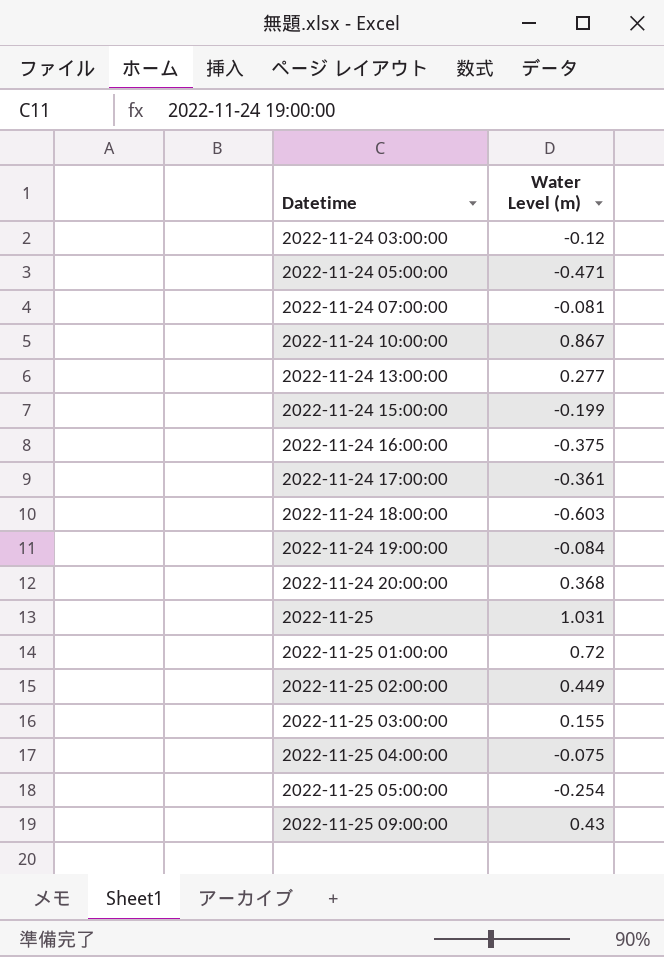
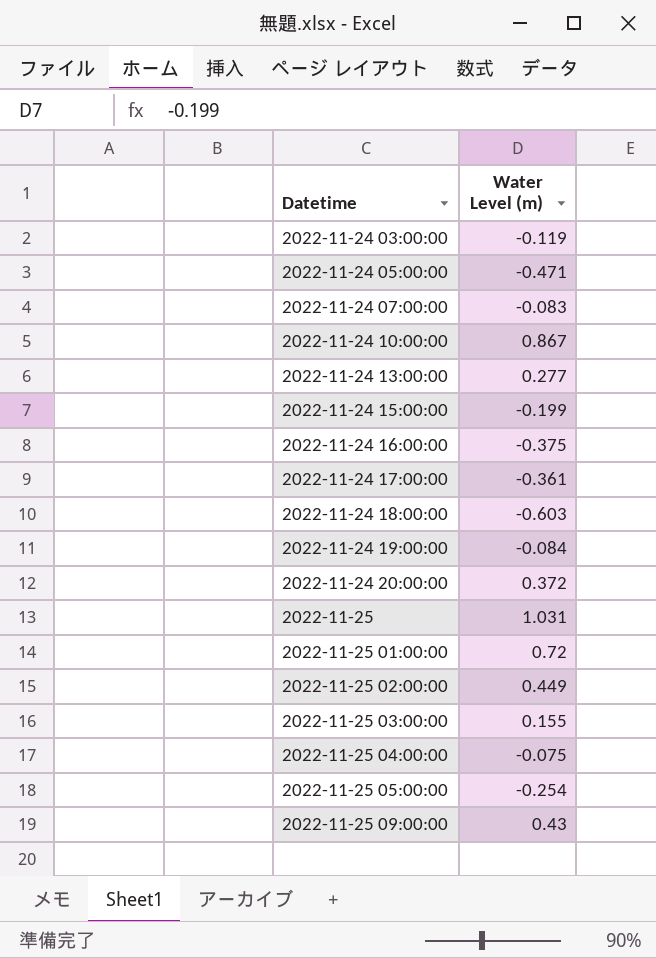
2022-11-24 03:00:00 | Water Level (m): -0.12 -> -0.119
2022-11-24 07:00:00 | Water Level (m): -0.081 -> -0.083
2022-11-24 20:00:00 | Water Level (m): 0.368 -> 0.372

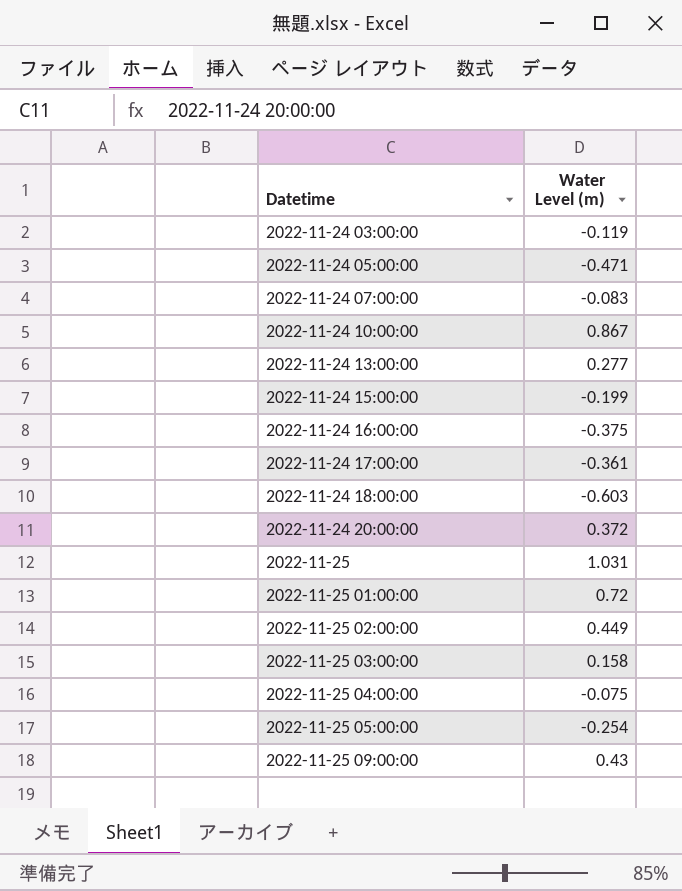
row 2022-11-24 19:00:00: -0.084 -> none
2022-11-25 03:00:00 | Water Level (m): 0.155 -> 0.158

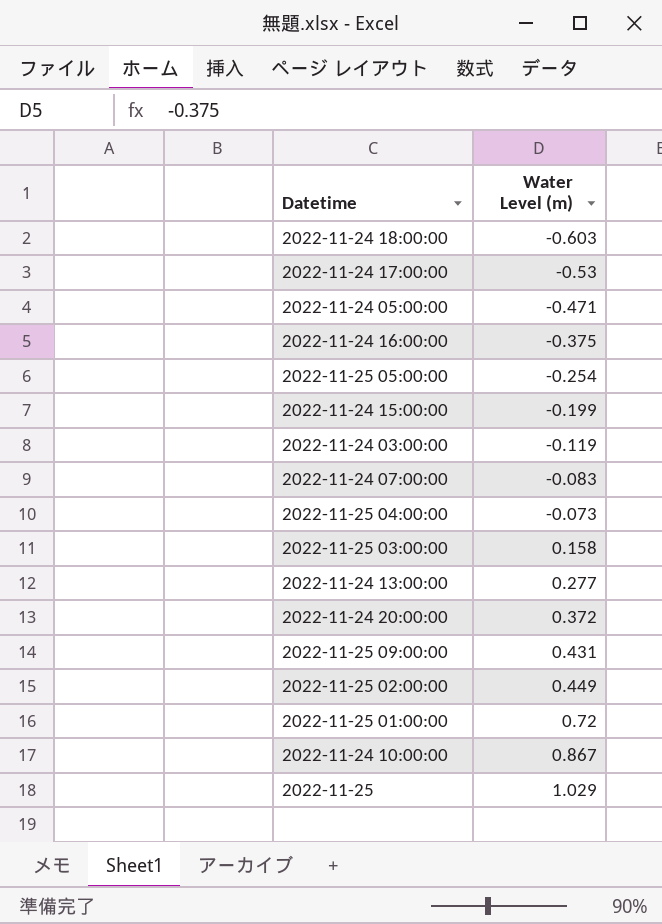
row order: Datetime ascending -> Water Level (m) ascending
2022-11-24 17:00:00 | Water Level (m): -0.361 -> -0.53
2022-11-25 04:00:00 | Water Level (m): -0.075 -> -0.073
2022-11-25 09:00:00 | Water Level (m): 0.43 -> 0.431
2022-11-25 | Water Level (m): 1.031 -> 1.029

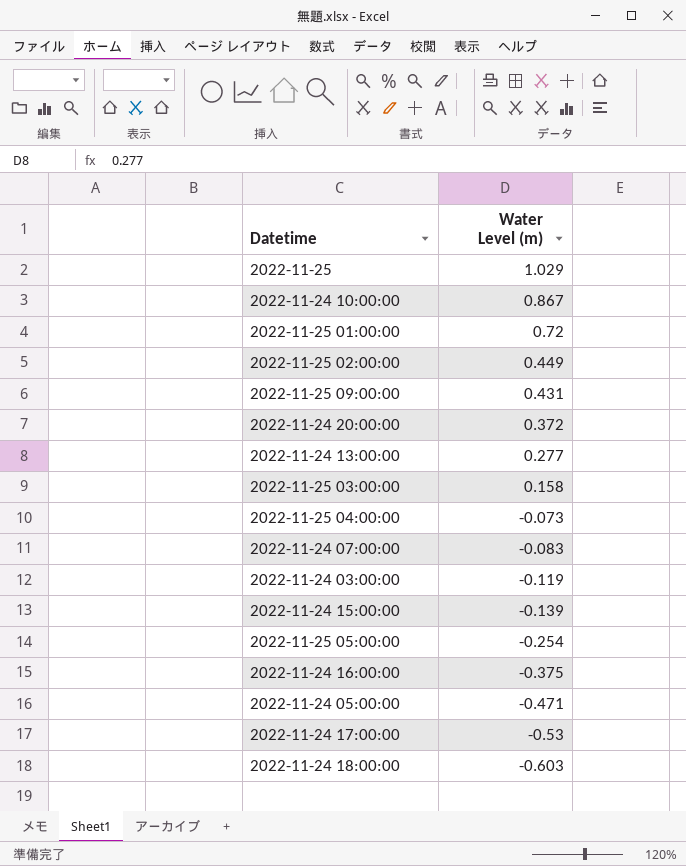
row order: Water Level (m) ascending -> Water Level (m) descending
2022-11-24 15:00:00 | Water Level (m): -0.199 -> -0.139

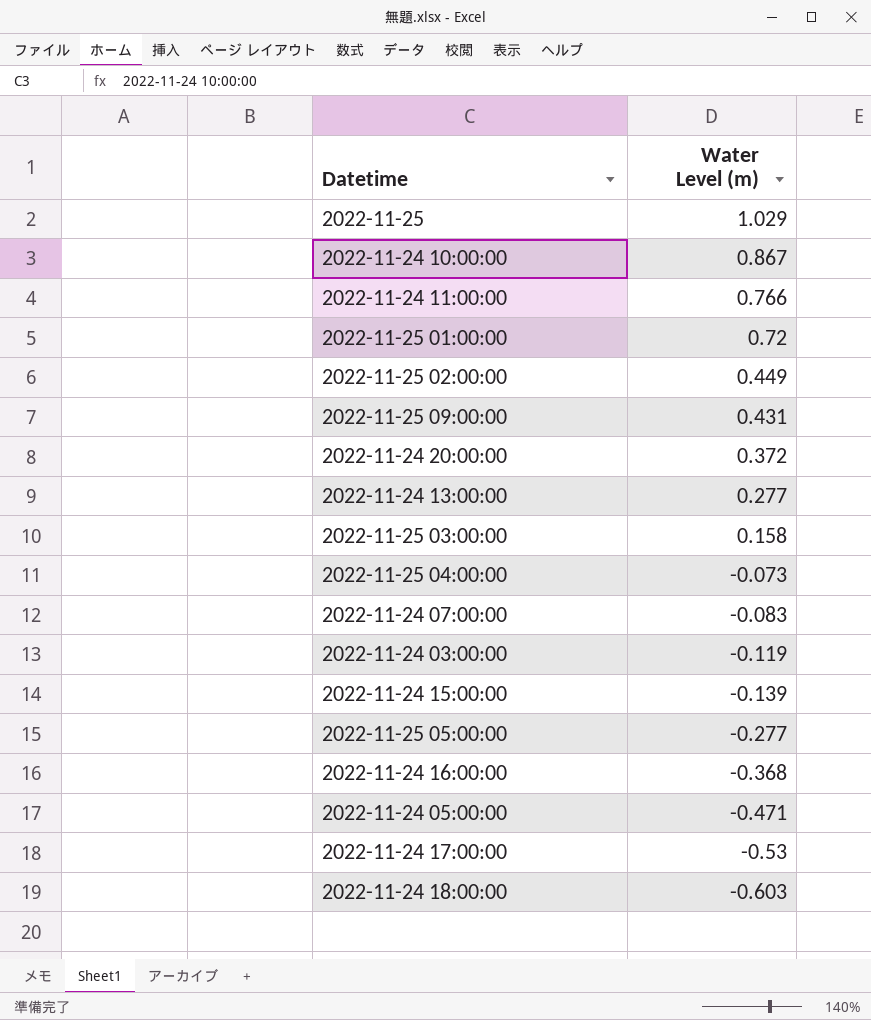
row 2022-11-24 11:00:00: none -> 0.766
2022-11-25 05:00:00 | Water Level (m): -0.254 -> -0.277
2022-11-24 16:00:00 | Water Level (m): -0.375 -> -0.368

